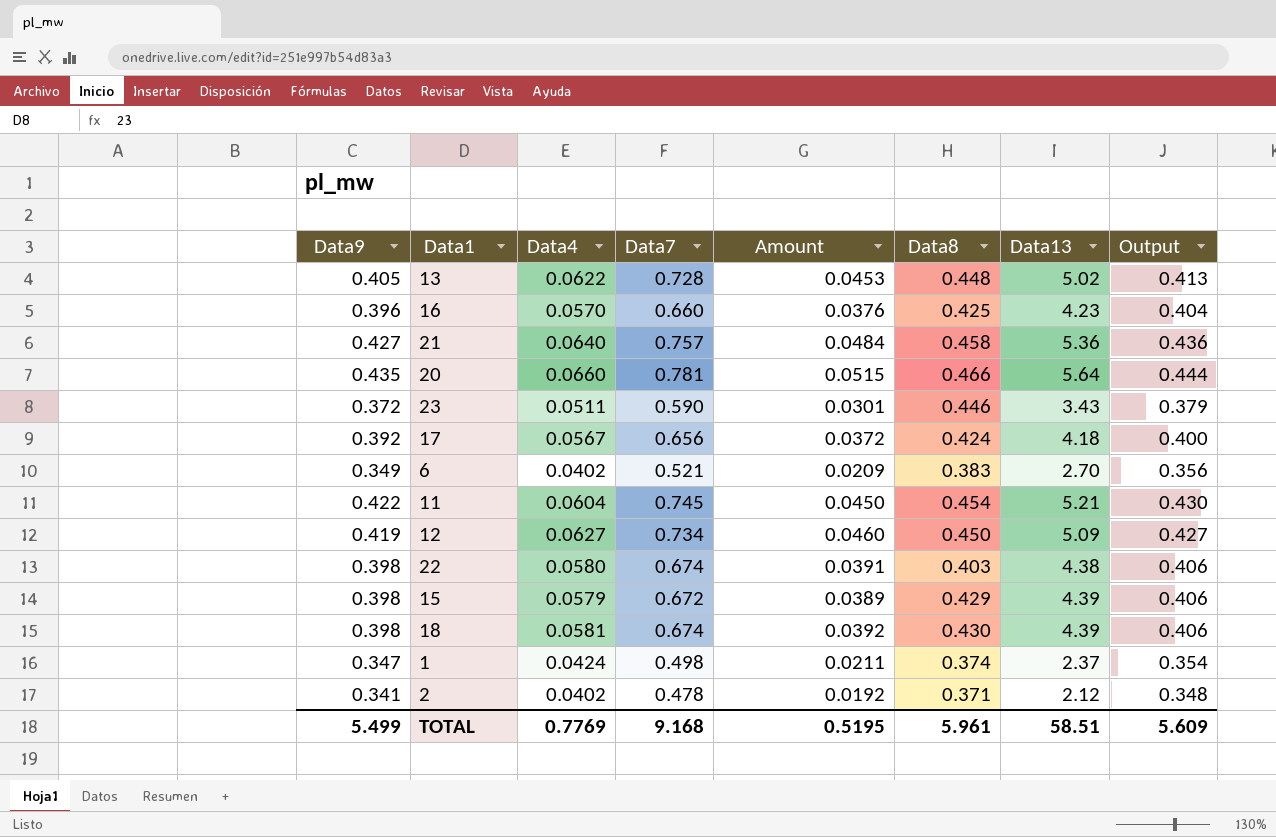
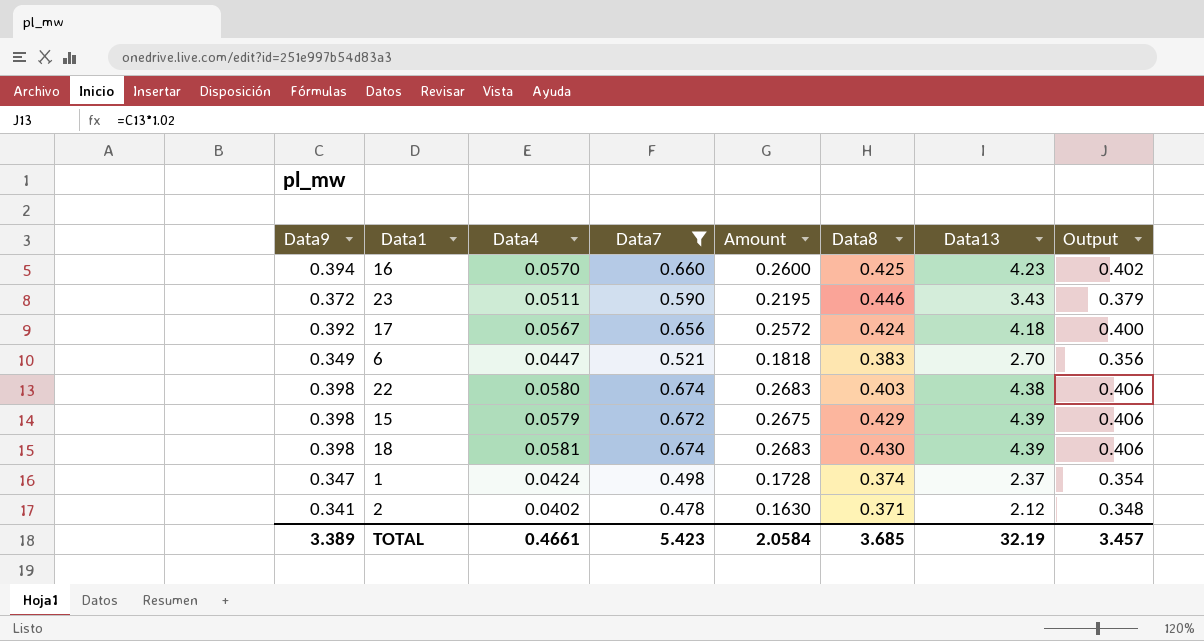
filter: none -> Data7 <= 0.674
column Amount | formula: [Data4] * [Data7] -> [Data9] * [Data7]
16 | Data9: 0.396 -> 0.394
16 | Output: 0.404 -> 0.402
6 | Data4: 0.0402 -> 0.0447
TOTAL | Data9: 5.499 -> 3.389
TOTAL | Data4: 0.7769 -> 0.4661
TOTAL | Data7: 9.168 -> 5.423
TOTAL | Amount: 0.5195 -> 2.0584
TOTAL | Data8: 5.961 -> 3.685
TOTAL | Data13: 58.51 -> 32.19
TOTAL | Output: 5.609 -> 3.457

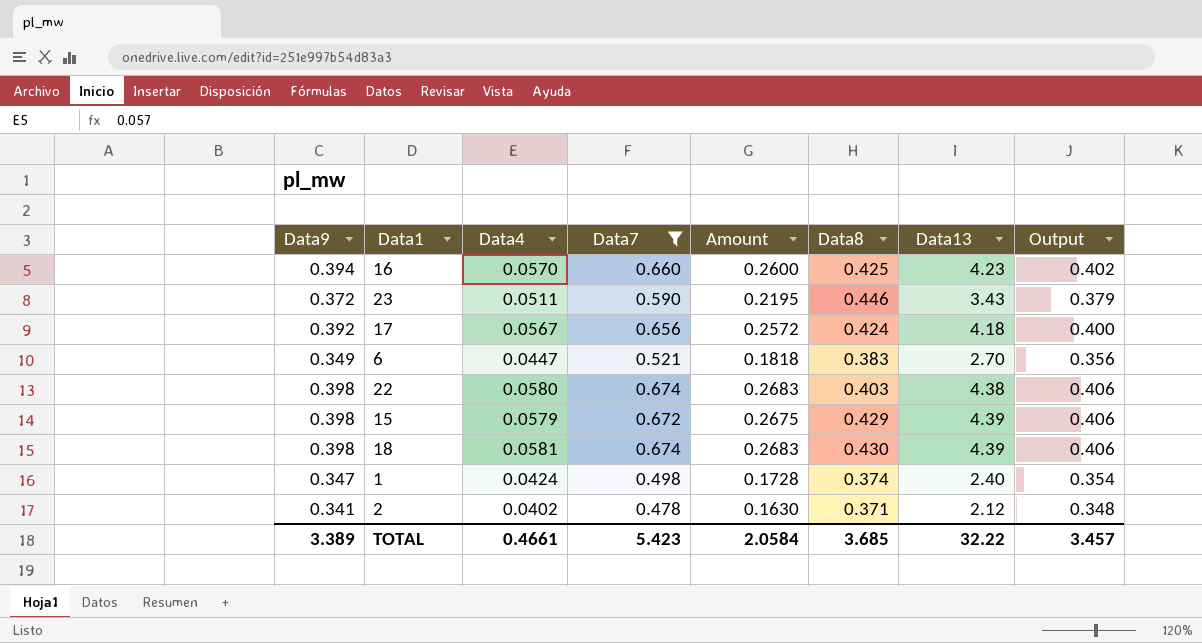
1 | Data13: 2.37 -> 2.40
TOTAL | Data13: 32.19 -> 32.22

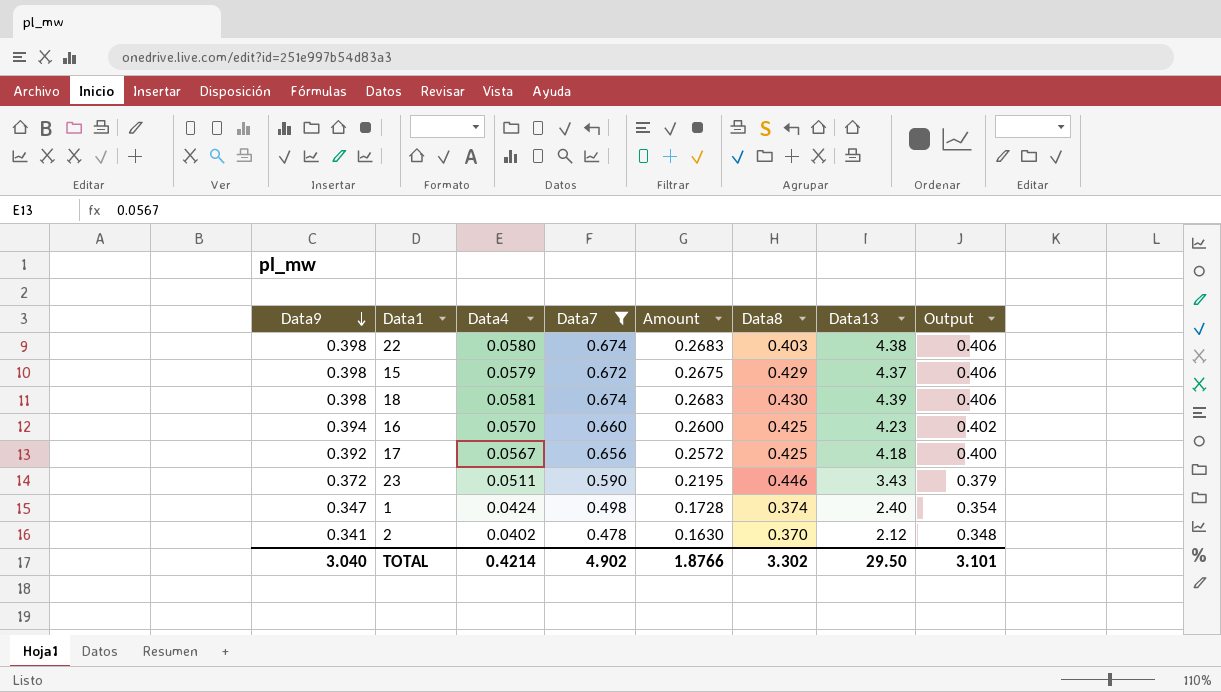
row order: none -> Data9 descending
row 6: 0.349 | 0.0447 | 0.521 | 0.1818 | 0.383 | 2.70 | 0.356 -> none
15 | Data13: 4.39 -> 4.37
17 | Data8: 0.424 -> 0.425
2 | Data8: 0.371 -> 0.370
TOTAL | Data9: 3.389 -> 3.040
TOTAL | Data4: 0.4661 -> 0.4214
TOTAL | Data7: 5.423 -> 4.902
TOTAL | Amount: 2.0584 -> 1.8766
TOTAL | Data8: 3.685 -> 3.302
TOTAL | Data13: 32.22 -> 29.50
TOTAL | Output: 3.457 -> 3.101

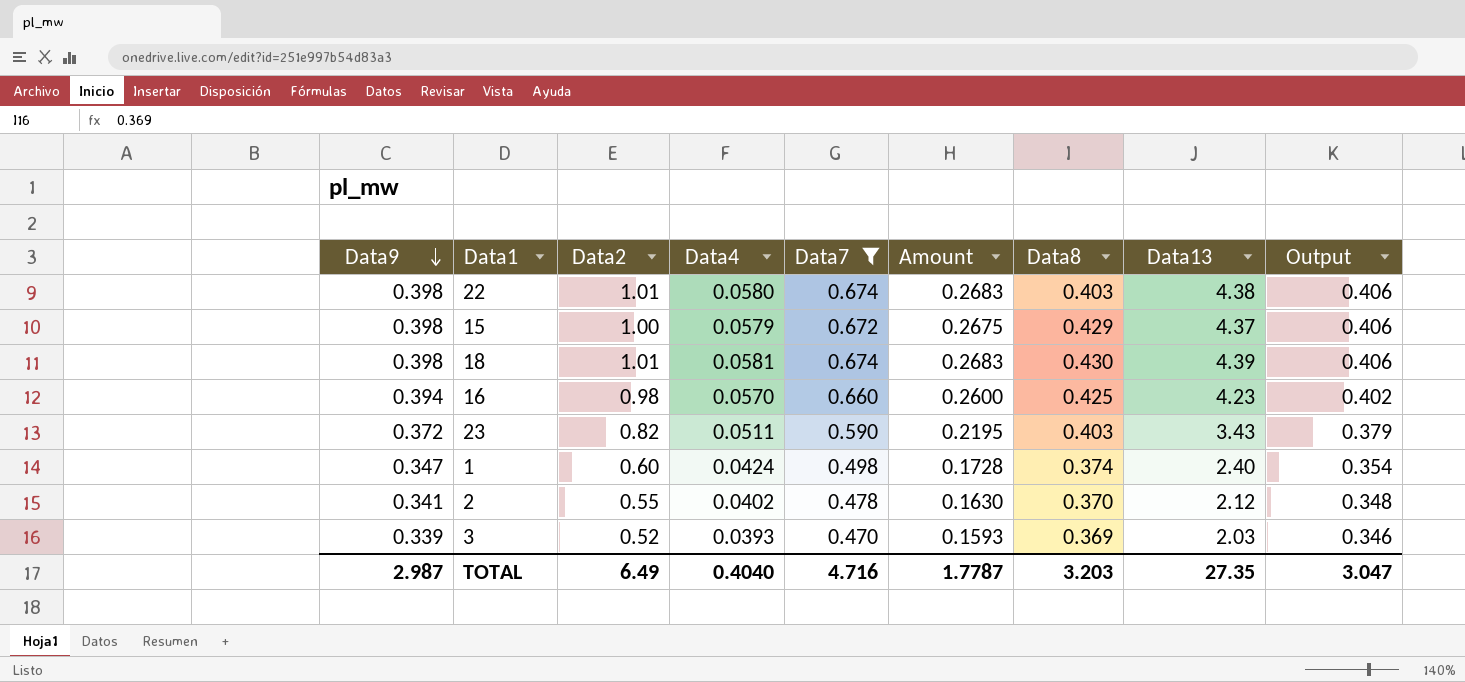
column Data2 | position: none -> 3
row 17: 0.392 | 0.0567 | 0.656 | 0.2572 | 0.425 | 4.18 | 0.400 -> none
23 | Data8: 0.446 -> 0.403
row 3: none -> 0.339 | 0.52 | 0.0393 | 0.470 | 0.1593 | 0.369 | 2.03 | 0.346
TOTAL | Data9: 3.040 -> 2.987
TOTAL | Data4: 0.4214 -> 0.4040
TOTAL | Data7: 4.902 -> 4.716
TOTAL | Amount: 1.8766 -> 1.7787
TOTAL | Data8: 3.302 -> 3.203
TOTAL | Data13: 29.50 -> 27.35
TOTAL | Output: 3.101 -> 3.047

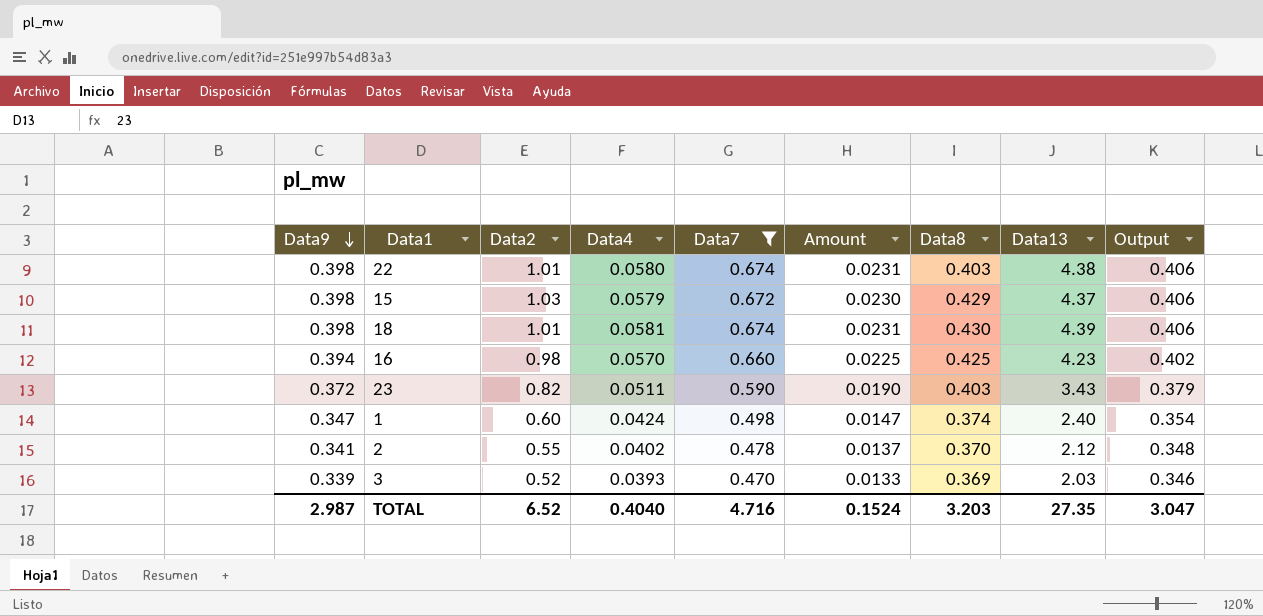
column Amount | formula: [Data9] * [Data7] -> [Data9] * [Data4]
15 | Data2: 1.00 -> 1.03
TOTAL | Data2: 6.49 -> 6.52
TOTAL | Amount: 1.7787 -> 0.1524

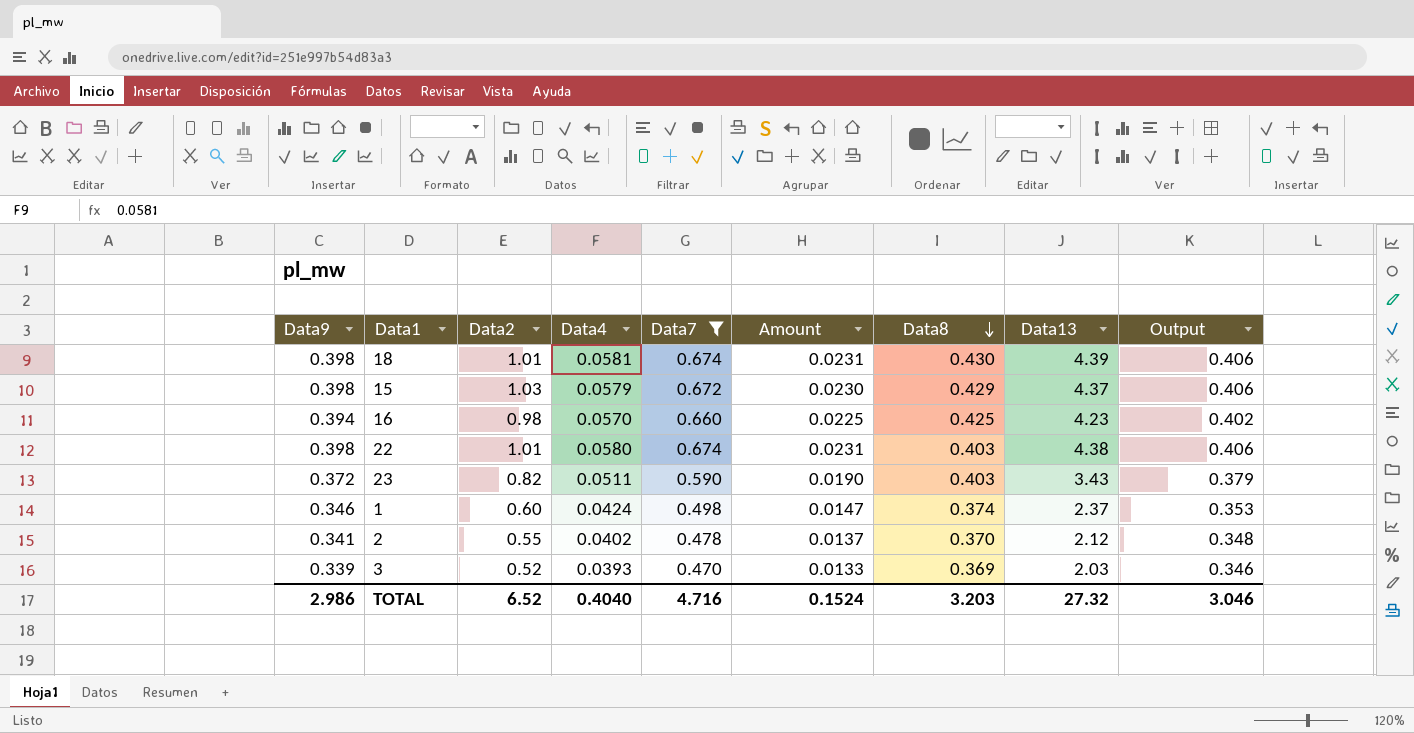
row order: Data9 descending -> Data8 descending
1 | Data9: 0.347 -> 0.346
1 | Data13: 2.40 -> 2.37
1 | Output: 0.354 -> 0.353
TOTAL | Data9: 2.987 -> 2.986
TOTAL | Data13: 27.35 -> 27.32
TOTAL | Output: 3.047 -> 3.046

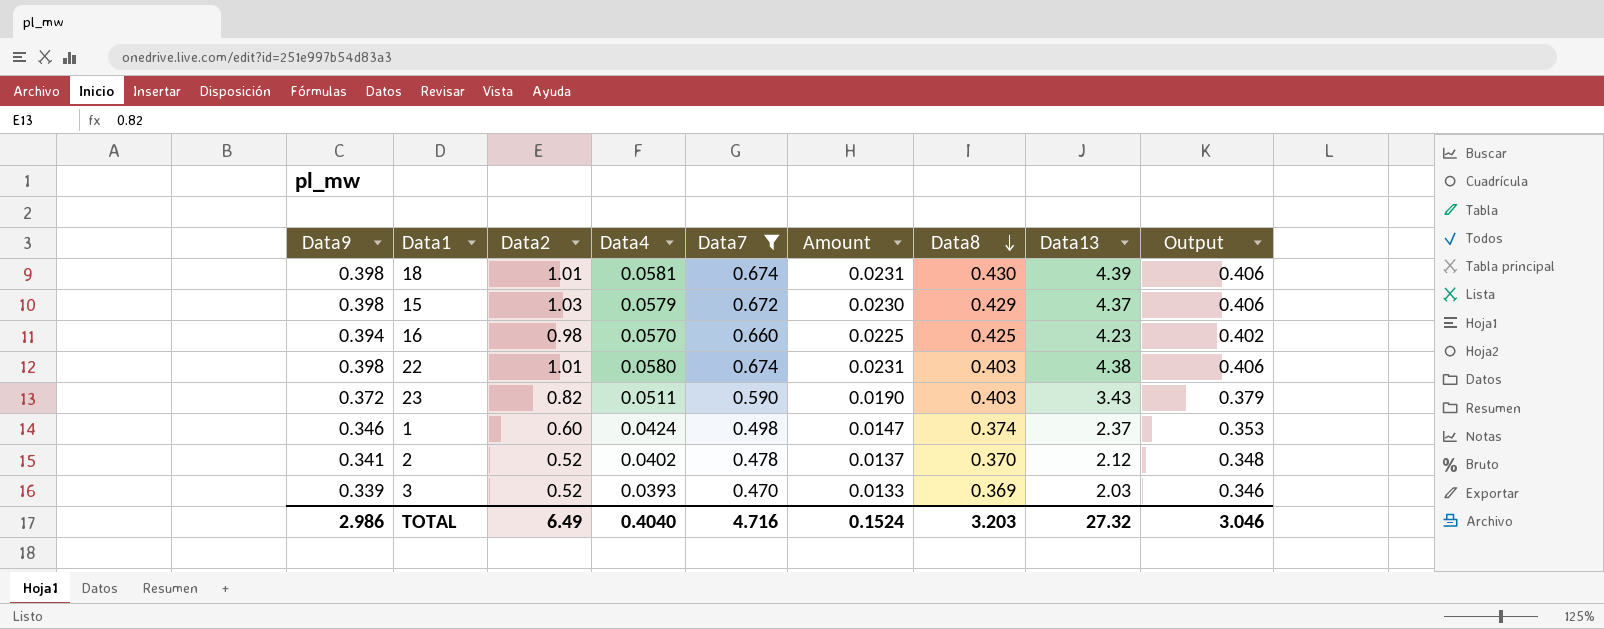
2 | Data2: 0.55 -> 0.52
TOTAL | Data2: 6.52 -> 6.49

